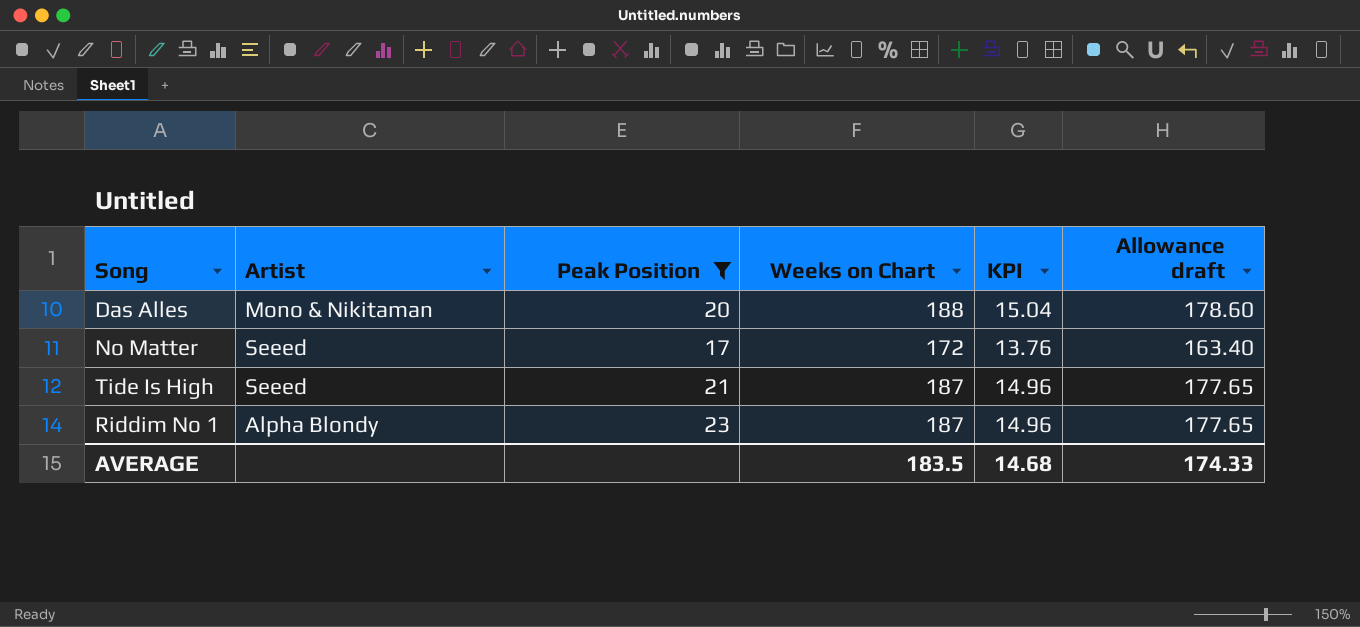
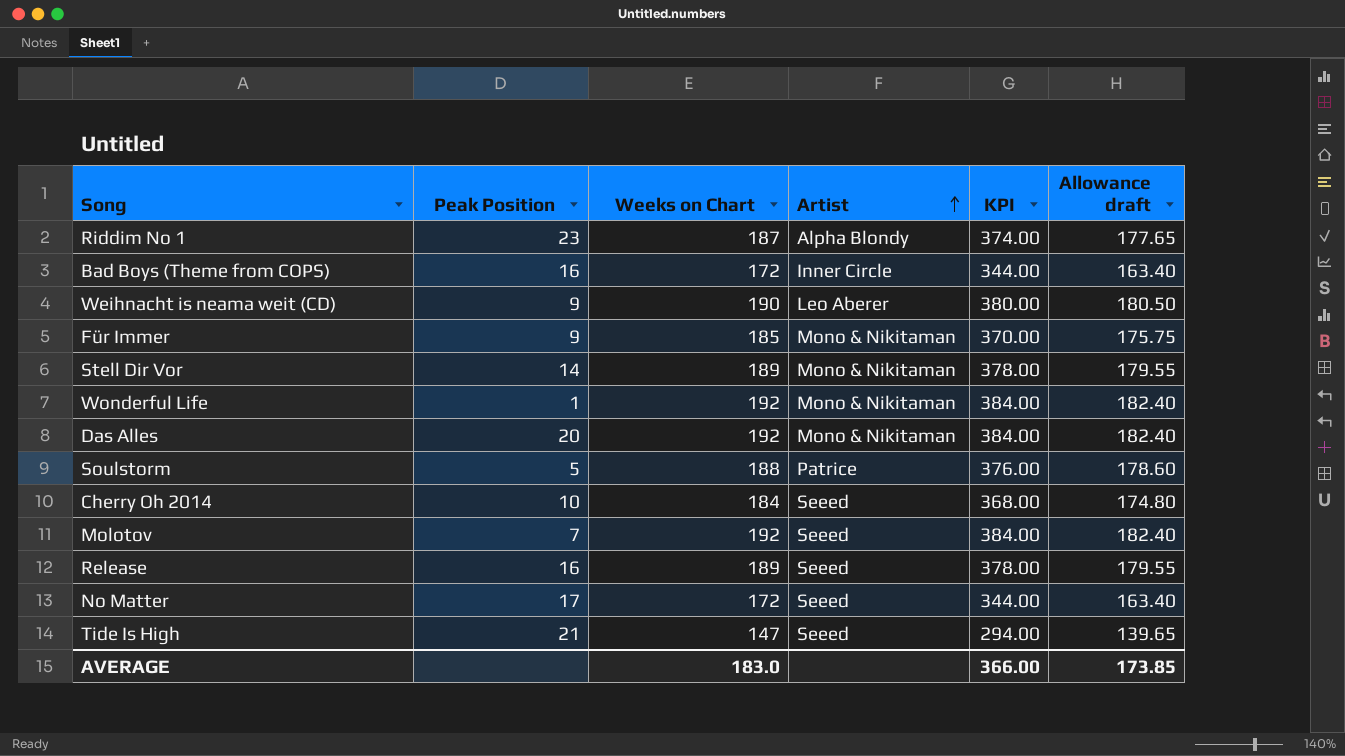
filter: Peak Position >= 17 -> none
row order: none -> Artist ascending
column Artist | position: 2 -> 4
column KPI | formula: [Weeks on Chart] * 0.08 -> [Weeks on Chart] * 2
Das Alles | Weeks on Chart: 188 -> 192
Das Alles | Allowance draft: 178.60 -> 182.40
Tide Is High | Weeks on Chart: 187 -> 147
Tide Is High | Allowance draft: 177.65 -> 139.65
AVERAGE | Weeks on Chart: 183.5 -> 183.0
AVERAGE | KPI: 14.68 -> 366.00
AVERAGE | Allowance draft: 174.33 -> 173.85

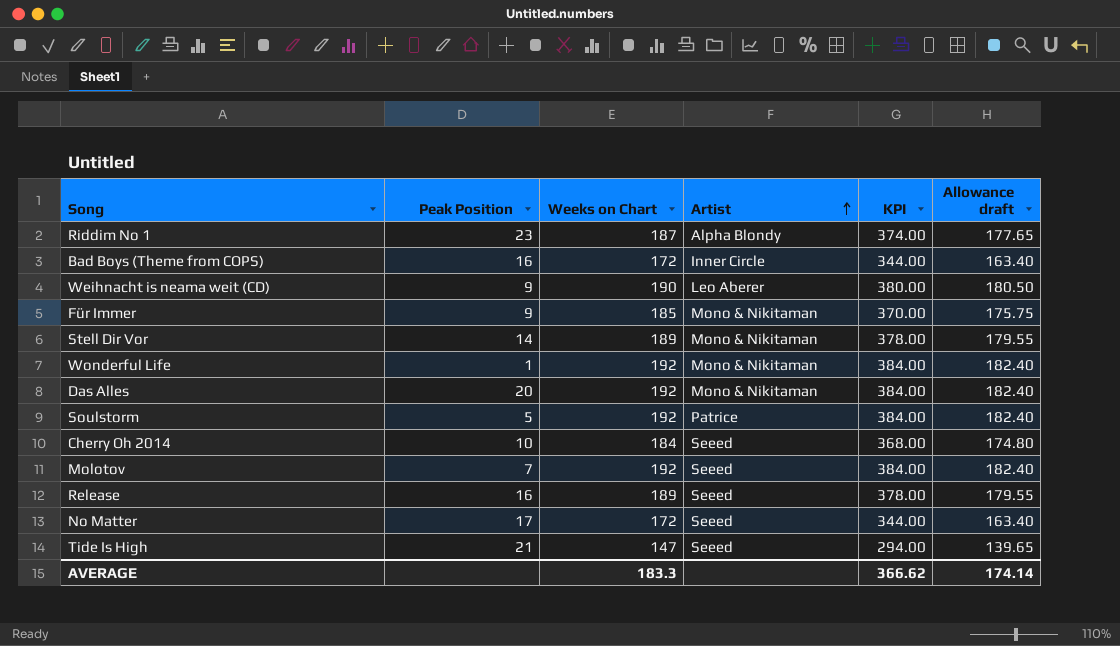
Soulstorm | Weeks on Chart: 188 -> 192
Soulstorm | KPI: 376.00 -> 384.00
Soulstorm | Allowance draft: 178.60 -> 182.40
AVERAGE | Weeks on Chart: 183.0 -> 183.3
AVERAGE | KPI: 366.00 -> 366.62
AVERAGE | Allowance draft: 173.85 -> 174.14

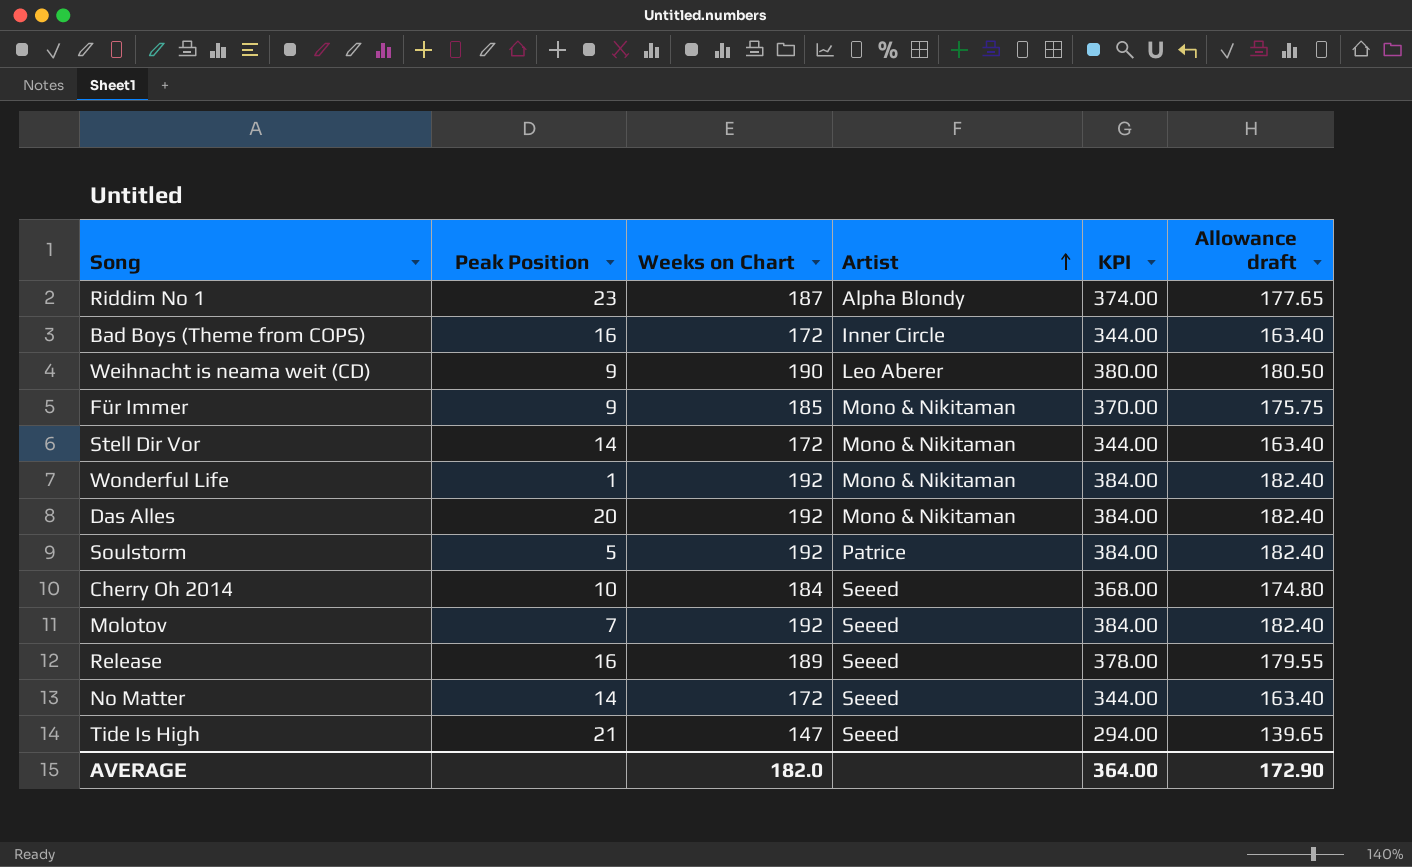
Stell Dir Vor | Weeks on Chart: 189 -> 172
Stell Dir Vor | KPI: 378.00 -> 344.00
Stell Dir Vor | Allowance draft: 179.55 -> 163.40
No Matter | Peak Position: 17 -> 14
AVERAGE | Weeks on Chart: 183.3 -> 182.0
AVERAGE | KPI: 366.62 -> 364.00
AVERAGE | Allowance draft: 174.14 -> 172.90

